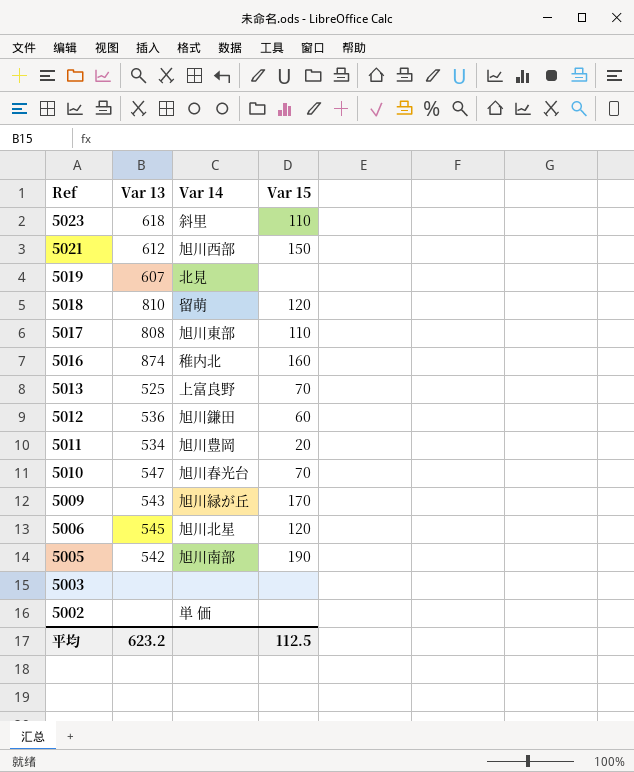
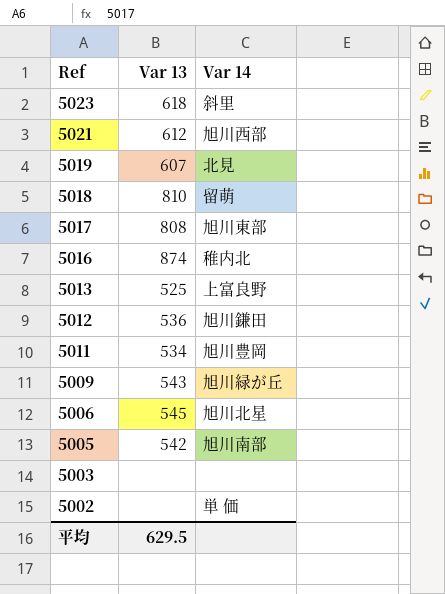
column Var 15 | position: 4 -> none
row 5010: 547 | 旭川春光台 | 70 -> none
平均 | Var 13: 623.2 -> 629.5

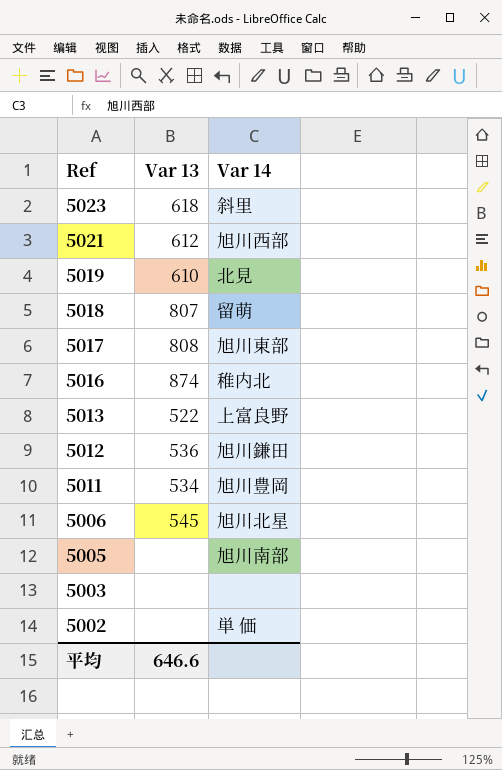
row 5009: 543 | 旭川緑が丘 -> none
5019 | Var 13: 607 -> 610
5018 | Var 13: 810 -> 807
5013 | Var 13: 525 -> 522
5005 | Var 13: 542 -> none
平均 | Var 13: 629.5 -> 646.6

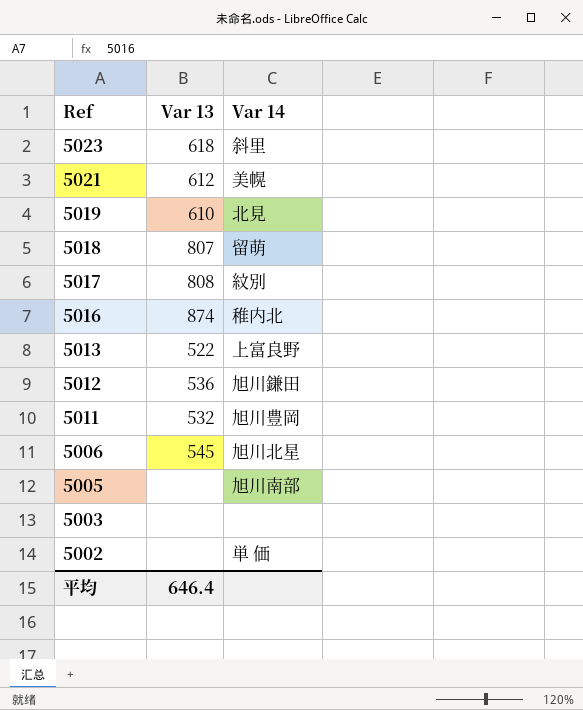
5021 | Var 14: 旭川西部 -> 美幌
5017 | Var 14: 旭川東部 -> 紋別
5011 | Var 13: 534 -> 532
平均 | Var 13: 646.6 -> 646.4

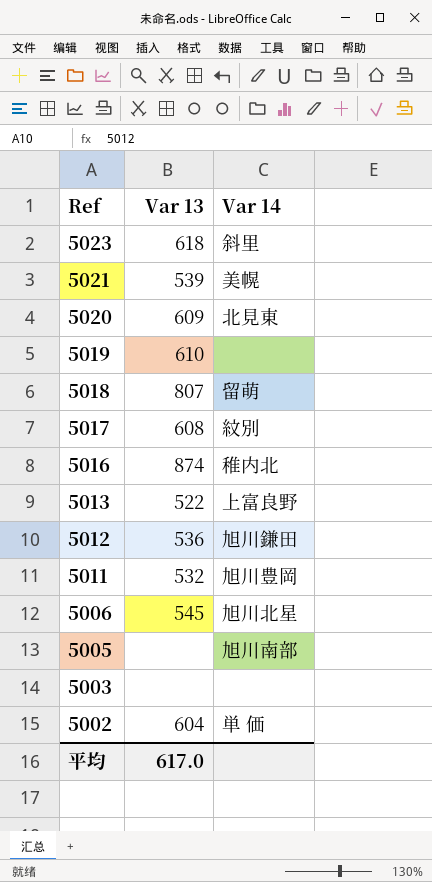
5021 | Var 13: 612 -> 539
row 5020: none -> 609 | 北見東
5019 | Var 14: 北見 -> none
5017 | Var 13: 808 -> 608
5002 | Var 13: none -> 604
平均 | Var 13: 646.4 -> 617.0

